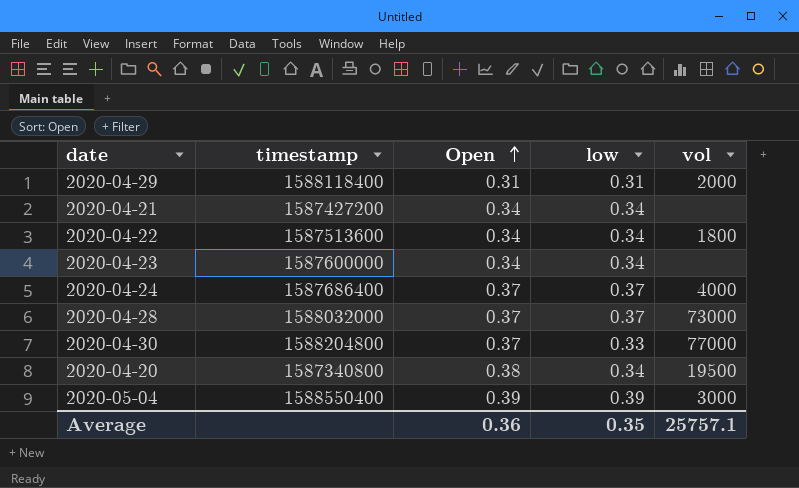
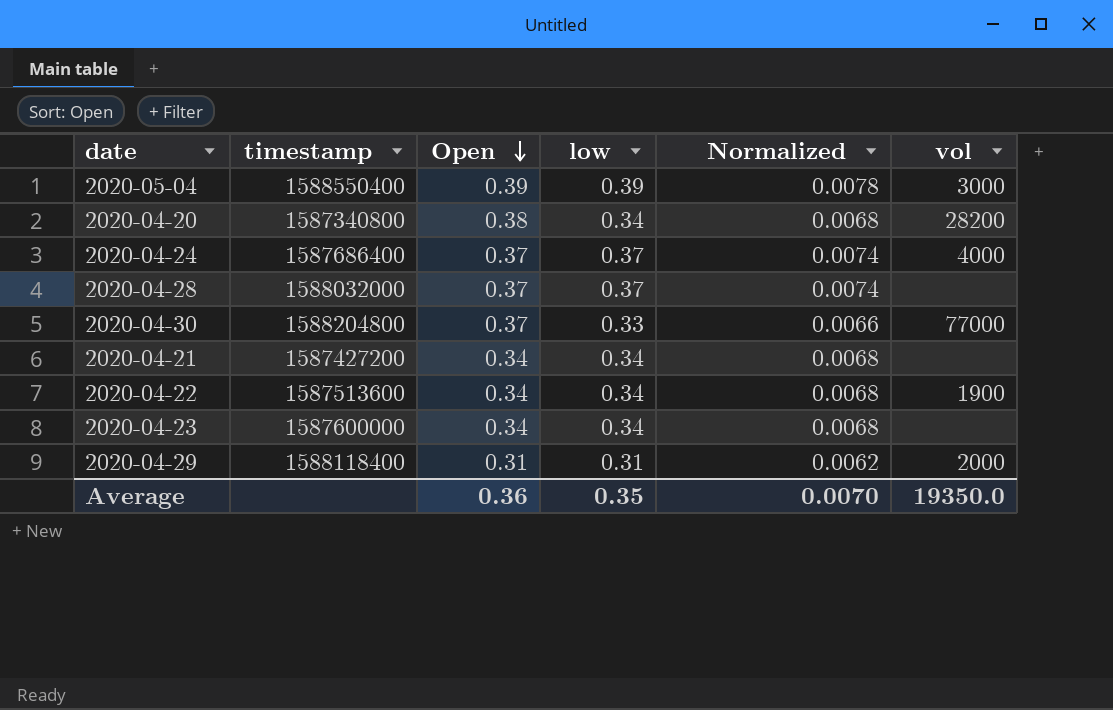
row order: Open ascending -> Open descending
column Normalized | formula: none -> [low] * 0.02
2020-04-20 | vol: 19500 -> 28200
2020-04-28 | vol: 73000 -> none
2020-04-22 | vol: 1800 -> 1900
Average | vol: 25757.1 -> 19350.0

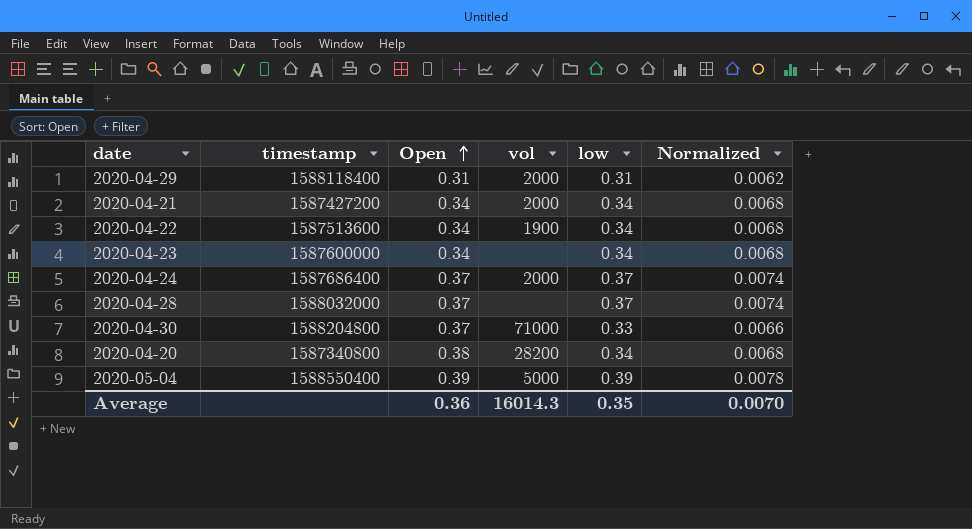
row order: Open descending -> Open ascending
column vol | position: 6 -> 4
2020-04-21 | vol: none -> 2000
2020-04-24 | vol: 4000 -> 2000
2020-04-30 | vol: 77000 -> 71000
2020-05-04 | vol: 3000 -> 5000
Average | vol: 19350.0 -> 16014.3

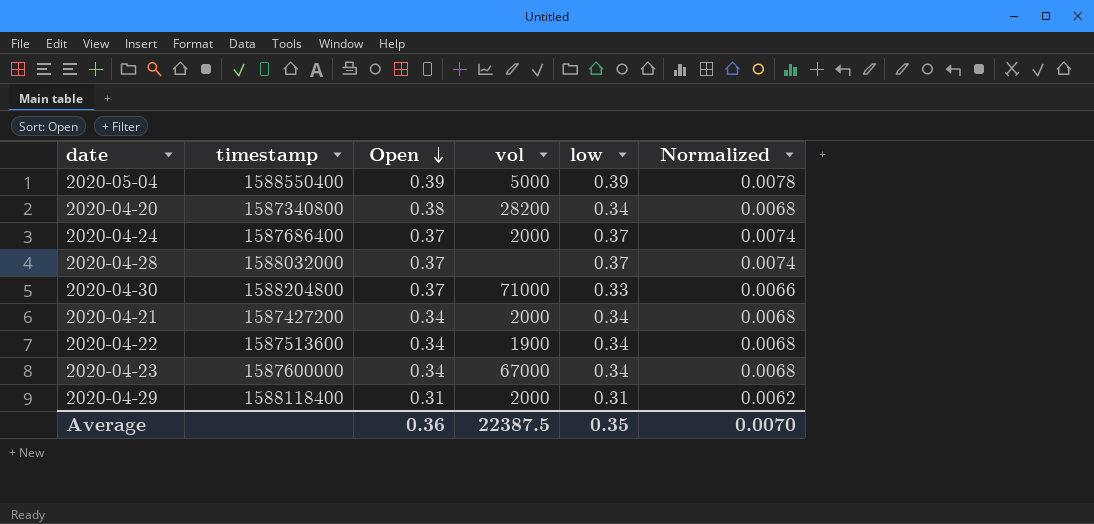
row order: Open ascending -> Open descending
2020-04-23 | vol: none -> 67000
Average | vol: 16014.3 -> 22387.5

